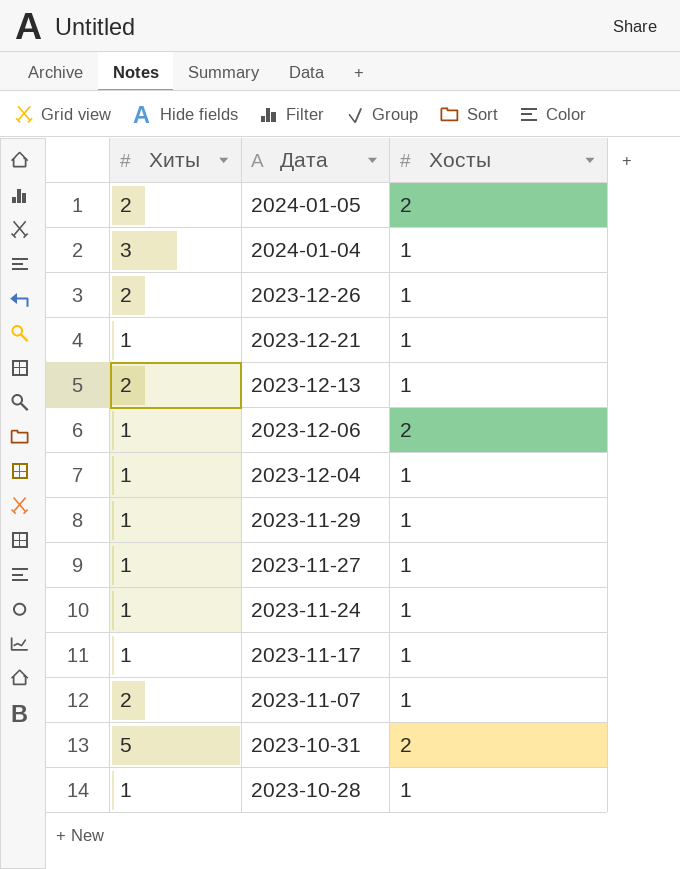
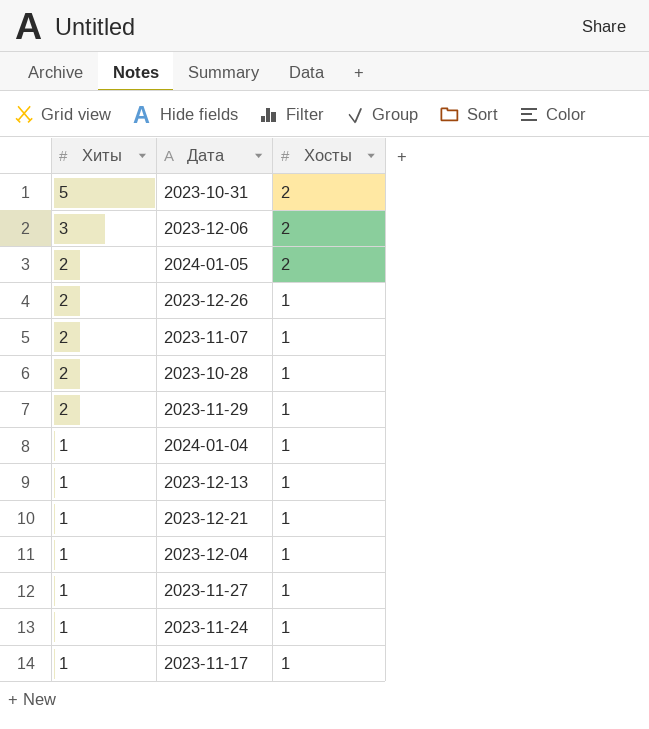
row order: Дата descending -> Хиты descending
2023-12-06 | Хиты: 1 -> 3
2023-10-28 | Хиты: 1 -> 2
2023-11-29 | Хиты: 1 -> 2
2024-01-04 | Хиты: 3 -> 1
2023-12-13 | Хиты: 2 -> 1

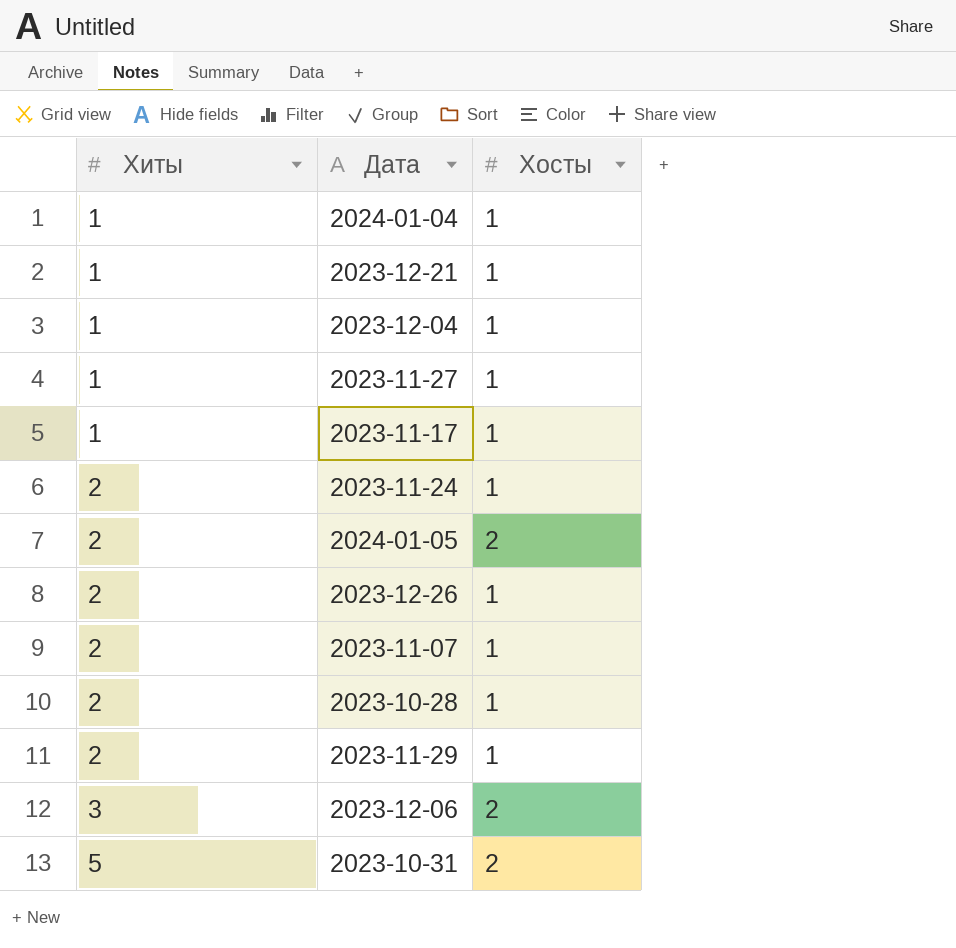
row order: Хиты descending -> Хиты ascending
row 2023-12-13: 1 | 1 -> none
2023-11-24 | Хиты: 1 -> 2

